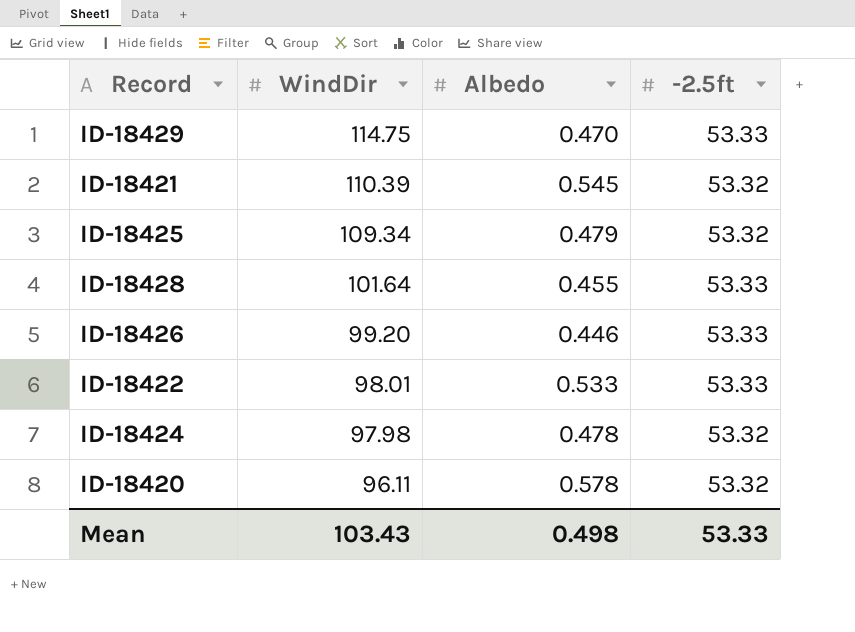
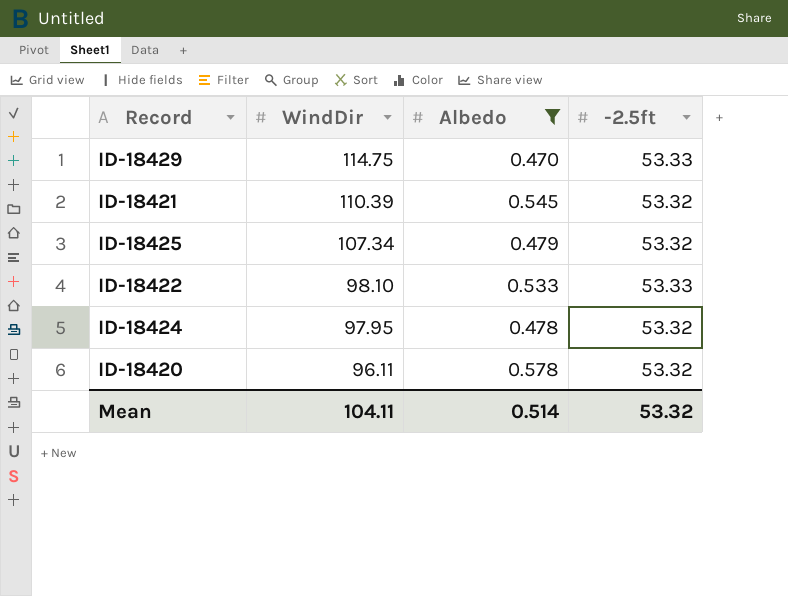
filter: none -> Albedo >= 0.470
ID-18425 | WindDir: 109.34 -> 107.34
ID-18422 | WindDir: 98.01 -> 98.10
ID-18424 | WindDir: 97.98 -> 97.95
Mean | WindDir: 103.43 -> 104.11
Mean | Albedo: 0.498 -> 0.514
Mean | -2.5ft: 53.33 -> 53.32

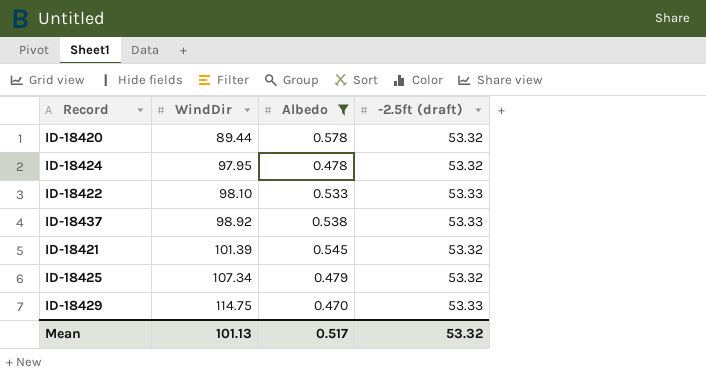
row order: WindDir descending -> WindDir ascending
column name: -2.5ft -> -2.5ft (draft)
ID-18420 | WindDir: 96.11 -> 89.44
row ID-18437: none -> 98.92 | 0.538 | 53.33
ID-18421 | WindDir: 110.39 -> 101.39
Mean | WindDir: 104.11 -> 101.13
Mean | Albedo: 0.514 -> 0.517

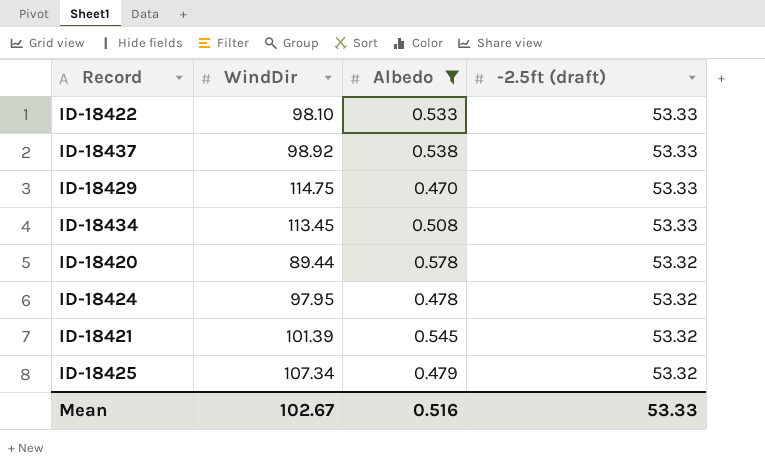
row order: WindDir ascending -> -2.5ft (draft) descending
row ID-18434: none -> 113.45 | 0.508 | 53.33
Mean | WindDir: 101.13 -> 102.67
Mean | Albedo: 0.517 -> 0.516
Mean | -2.5ft (draft): 53.32 -> 53.33

